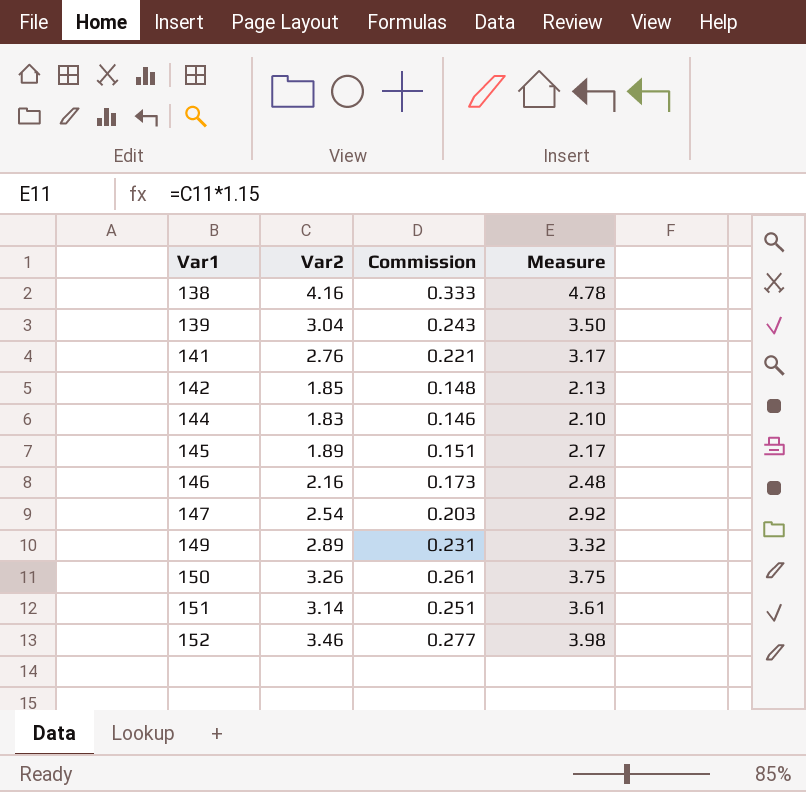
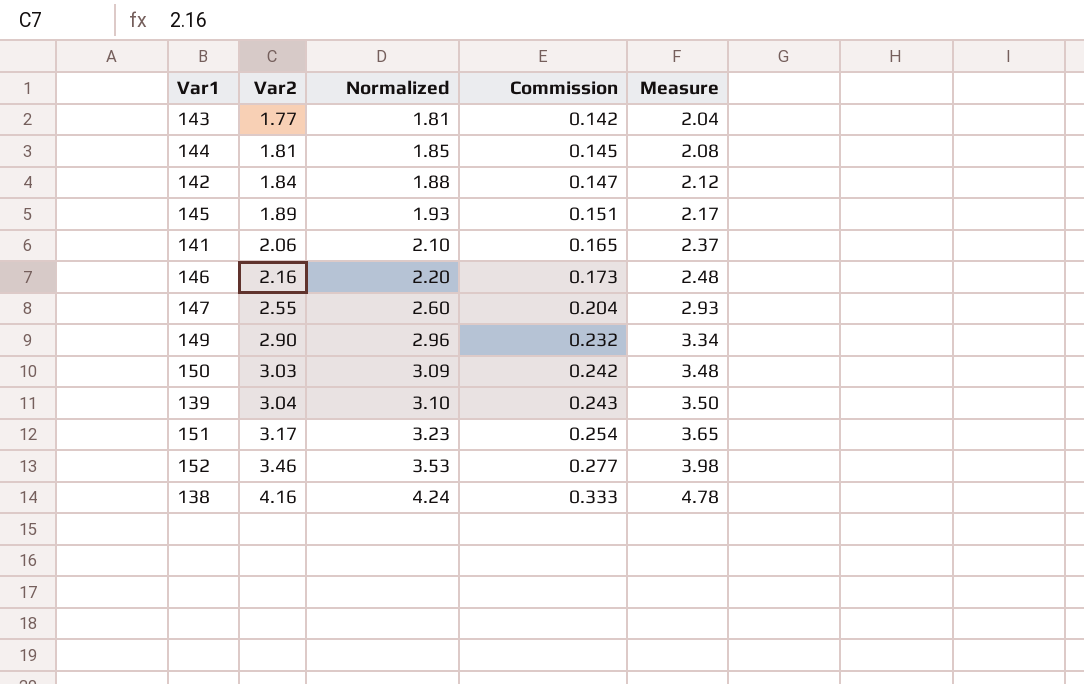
row order: Var1 ascending -> Var2 ascending
column Normalized | formula: none -> [Var2] * 1.02
row 143: none -> 1.77 | 1.81 | 0.142 | 2.04
144 | Var2: 1.83 -> 1.81
144 | Commission: 0.146 -> 0.145
144 | Measure: 2.10 -> 2.08
142 | Var2: 1.85 -> 1.84
142 | Commission: 0.148 -> 0.147
142 | Measure: 2.13 -> 2.12
141 | Var2: 2.76 -> 2.06
141 | Commission: 0.221 -> 0.165
141 | Measure: 3.17 -> 2.37
147 | Var2: 2.54 -> 2.55
147 | Commission: 0.203 -> 0.204
147 | Measure: 2.92 -> 2.93
149 | Var2: 2.89 -> 2.90
149 | Commission: 0.231 -> 0.232
149 | Measure: 3.32 -> 3.34
150 | Var2: 3.26 -> 3.03
150 | Commission: 0.261 -> 0.242
150 | Measure: 3.75 -> 3.48
151 | Var2: 3.14 -> 3.17
151 | Commission: 0.251 -> 0.254
151 | Measure: 3.61 -> 3.65

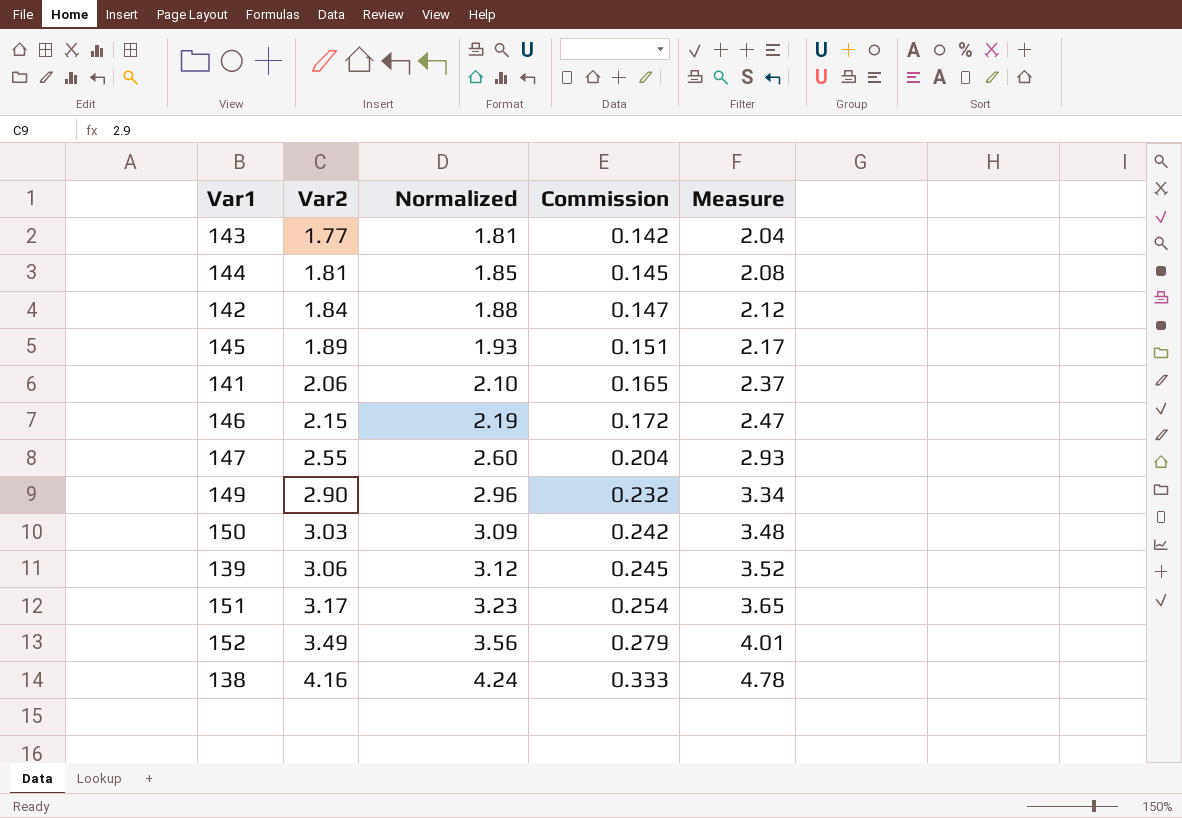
146 | Var2: 2.16 -> 2.15
146 | Normalized: 2.20 -> 2.19
146 | Commission: 0.173 -> 0.172
146 | Measure: 2.48 -> 2.47
139 | Var2: 3.04 -> 3.06
139 | Normalized: 3.10 -> 3.12
139 | Commission: 0.243 -> 0.245
139 | Measure: 3.50 -> 3.52
152 | Var2: 3.46 -> 3.49
152 | Normalized: 3.53 -> 3.56
152 | Commission: 0.277 -> 0.279
152 | Measure: 3.98 -> 4.01

